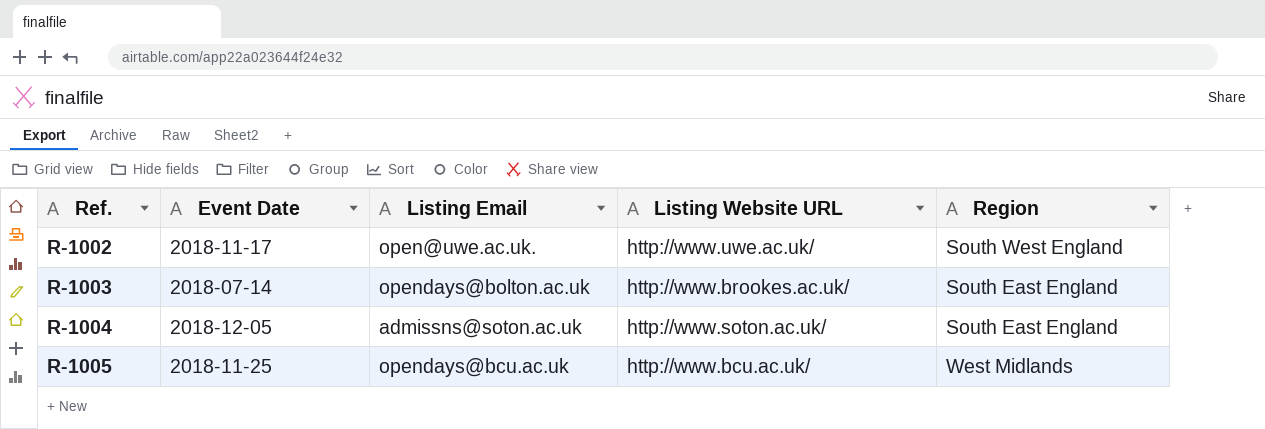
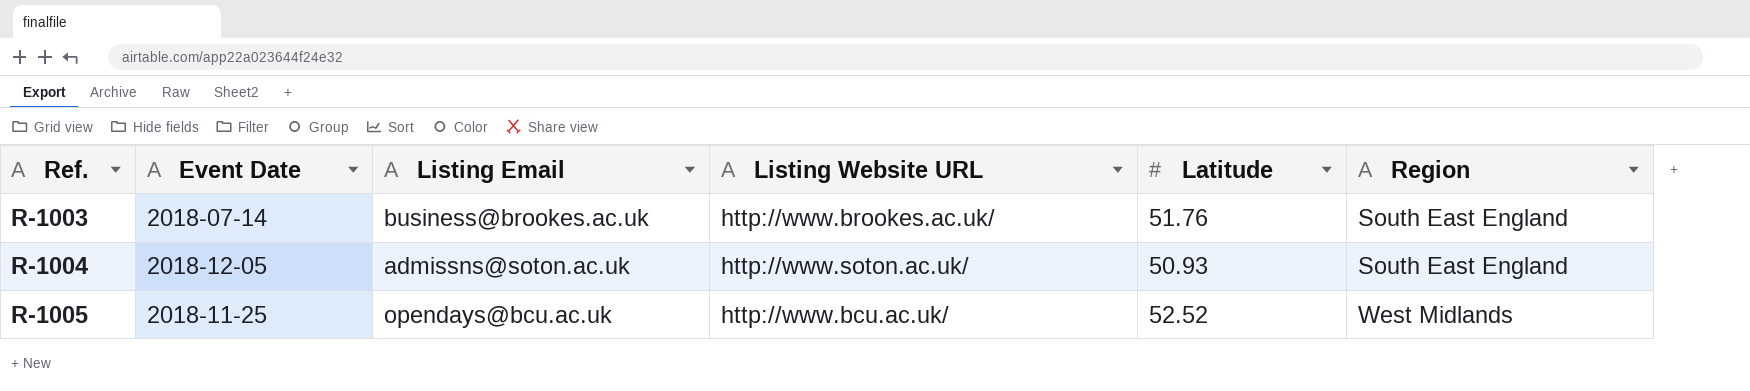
column Latitude | position: none -> 5
row R-1002: 2018-11-17 | open@uwe.ac.uk. | http://www.uwe.ac.uk/ | South West England -> none
R-1003 | Listing Email: opendays@bolton.ac.uk -> business@brookes.ac.uk

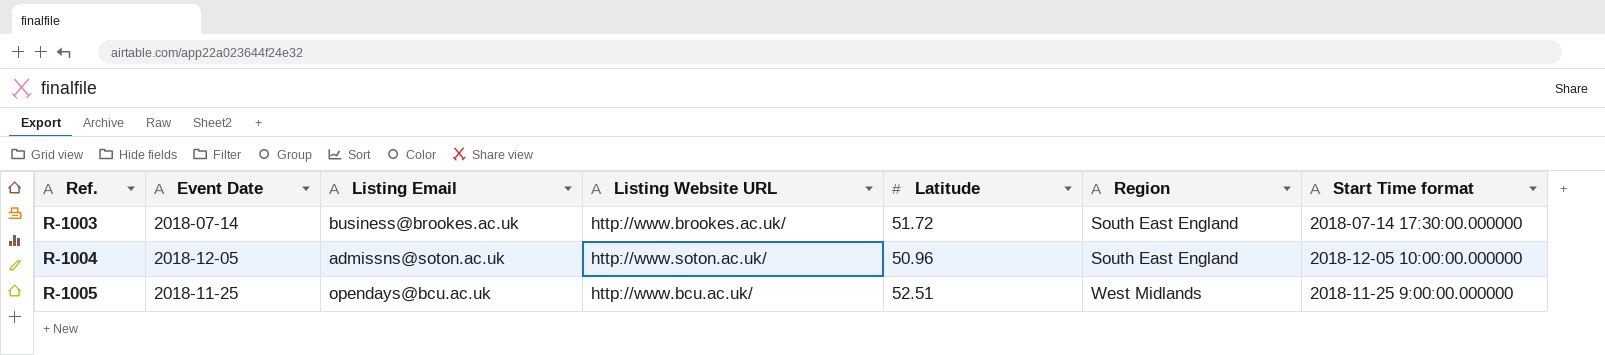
column Start Time format | position: none -> 7
R-1003 | Latitude: 51.76 -> 51.72
R-1004 | Latitude: 50.93 -> 50.96
R-1005 | Latitude: 52.52 -> 52.51

